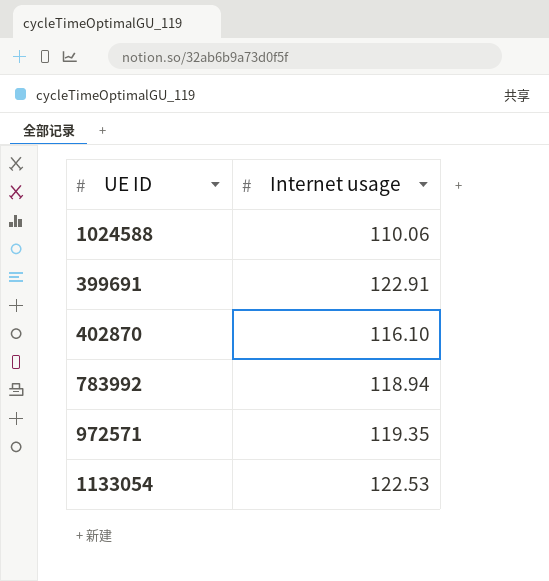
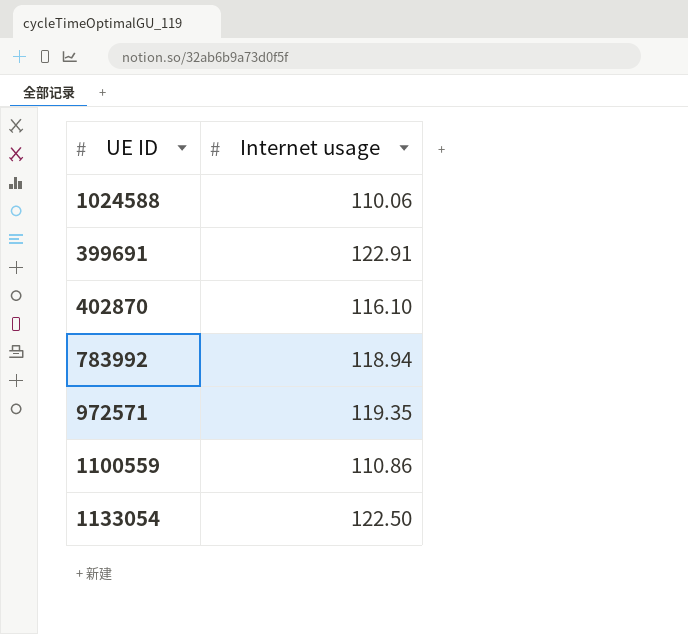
row 1100559: none -> 110.86
1133054 | Internet usage: 122.53 -> 122.50

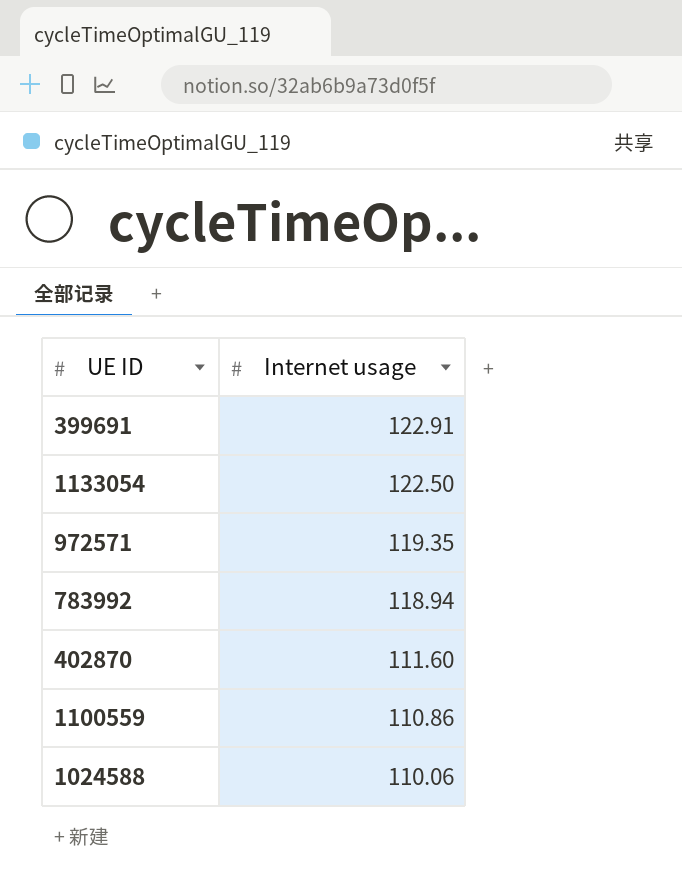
row order: none -> Internet usage descending
402870 | Internet usage: 116.10 -> 111.60

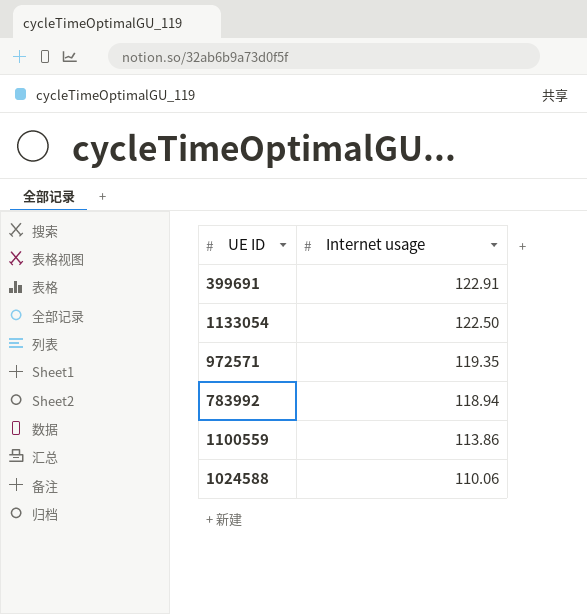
row 402870: 111.60 -> none
1100559 | Internet usage: 110.86 -> 113.86

